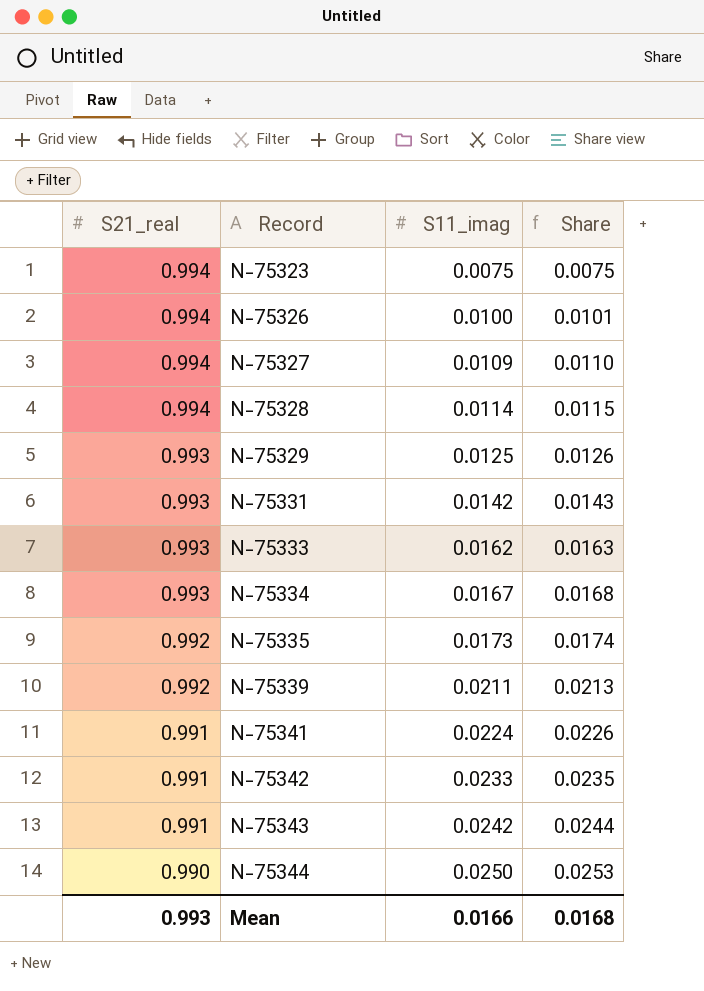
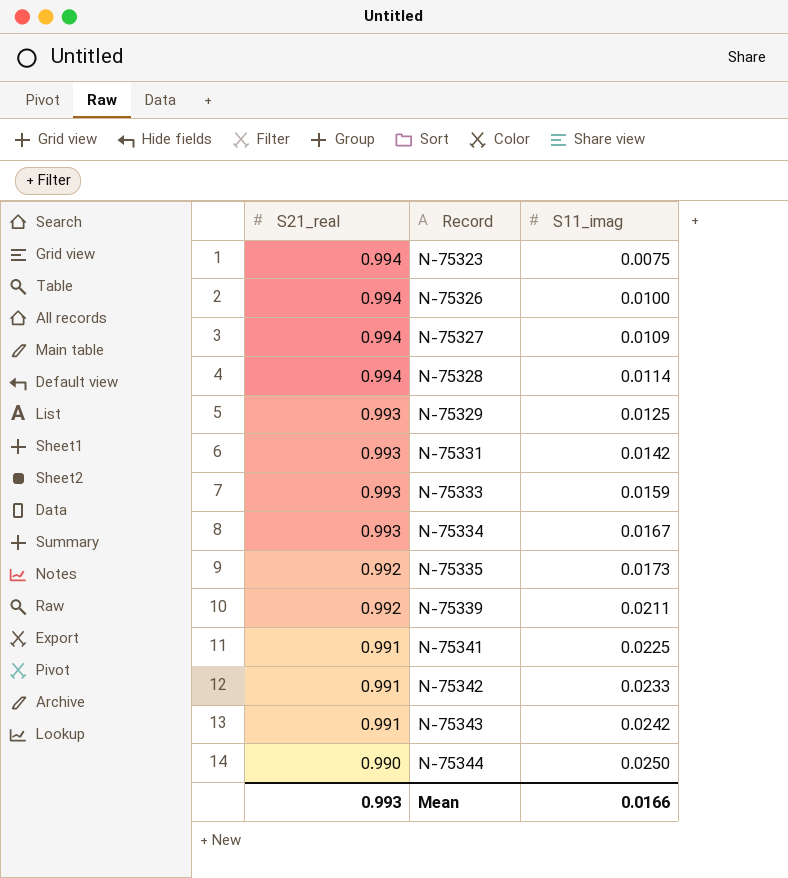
column Share | formula: [S11_imag] / [S21_real] -> none
N-75333 | S11_imag: 0.0162 -> 0.0159
N-75341 | S11_imag: 0.0224 -> 0.0225

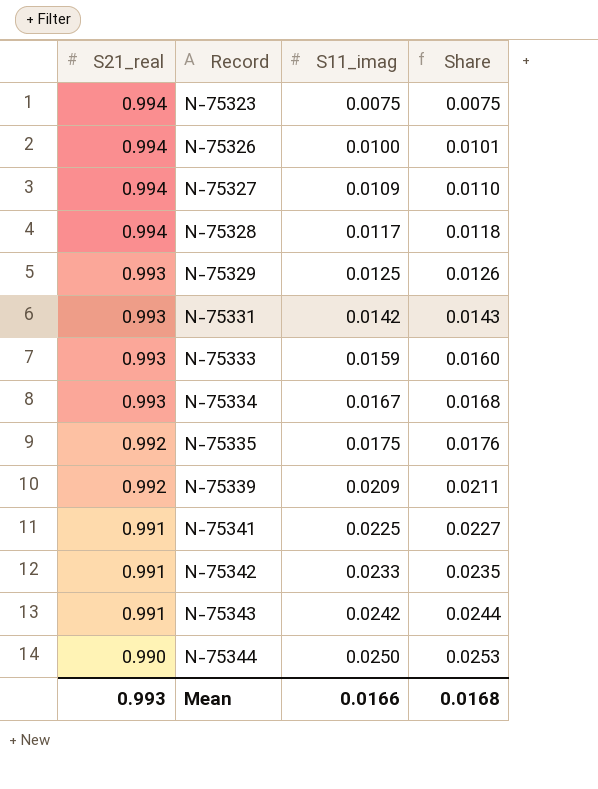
column Share | formula: none -> [S11_imag] / [S21_real]
N-75328 | S11_imag: 0.0114 -> 0.0117
N-75335 | S11_imag: 0.0173 -> 0.0175
N-75339 | S11_imag: 0.0211 -> 0.0209

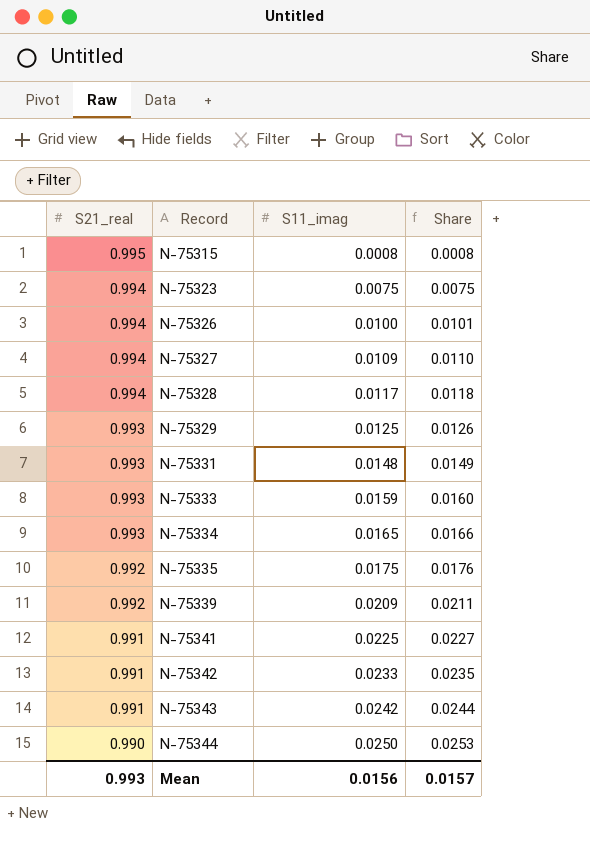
row N-75315: none -> 0.995 | 0.0008 | 0.0008
N-75331 | S11_imag: 0.0142 -> 0.0148
N-75331 | Share: 0.0143 -> 0.0149
N-75334 | S11_imag: 0.0167 -> 0.0165
N-75334 | Share: 0.0168 -> 0.0166
Mean | S11_imag: 0.0166 -> 0.0156
Mean | Share: 0.0168 -> 0.0157

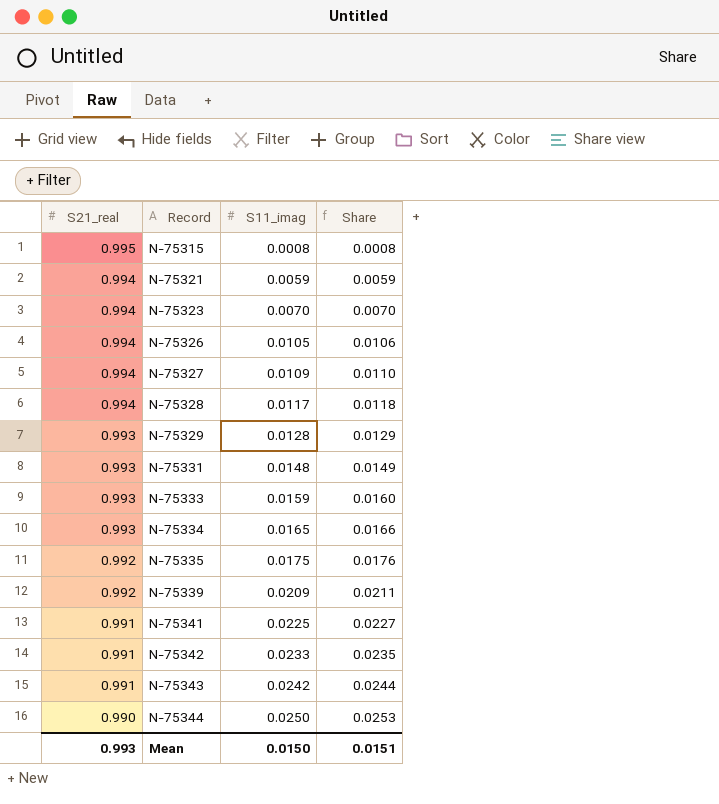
row N-75321: none -> 0.994 | 0.0059 | 0.0059
N-75323 | S11_imag: 0.0075 -> 0.0070
N-75323 | Share: 0.0075 -> 0.0070
N-75326 | S11_imag: 0.0100 -> 0.0105
N-75326 | Share: 0.0101 -> 0.0106
N-75329 | S11_imag: 0.0125 -> 0.0128
N-75329 | Share: 0.0126 -> 0.0129
Mean | S11_imag: 0.0156 -> 0.0150
Mean | Share: 0.0157 -> 0.0151

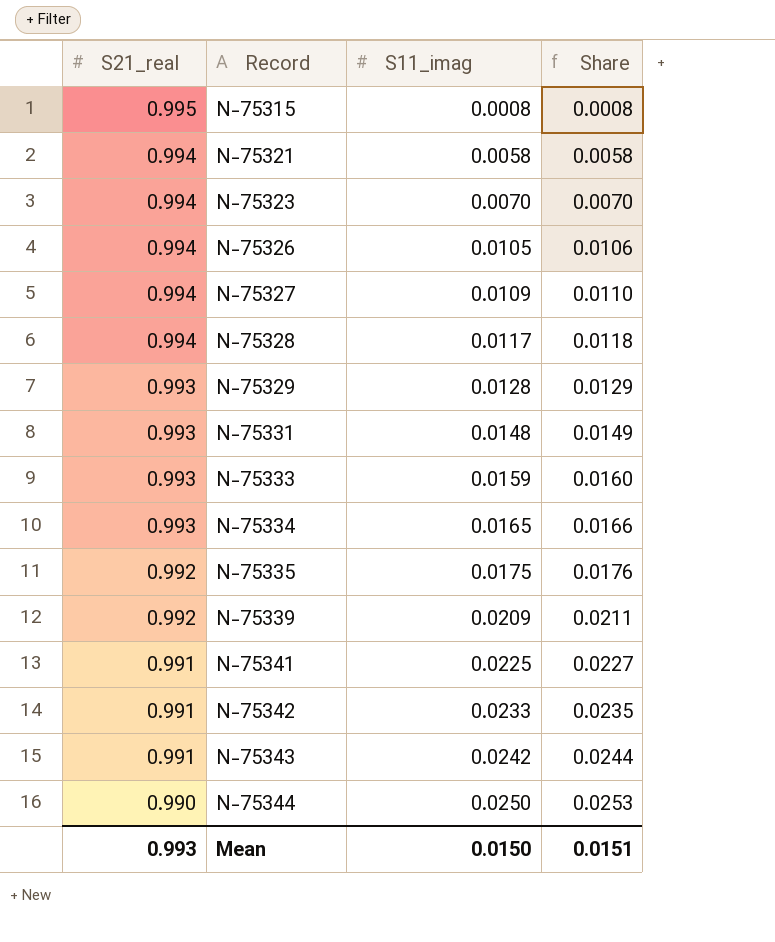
N-75321 | S11_imag: 0.0059 -> 0.0058
N-75321 | Share: 0.0059 -> 0.0058

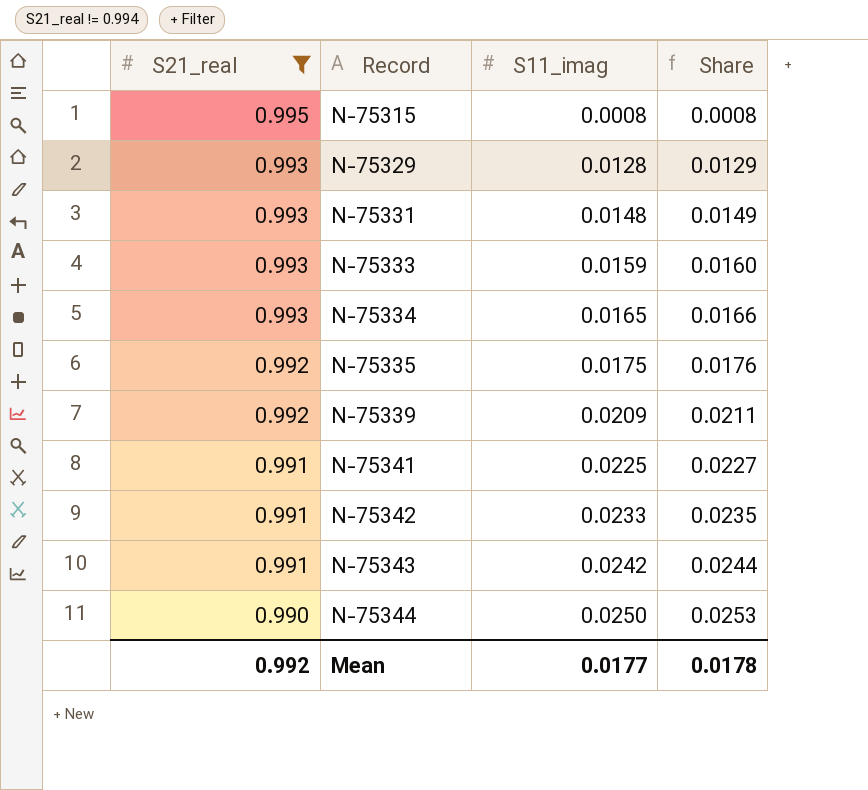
filter: none -> S21_real != 0.994
Mean | S21_real: 0.993 -> 0.992
Mean | S11_imag: 0.0150 -> 0.0177
Mean | Share: 0.0151 -> 0.0178

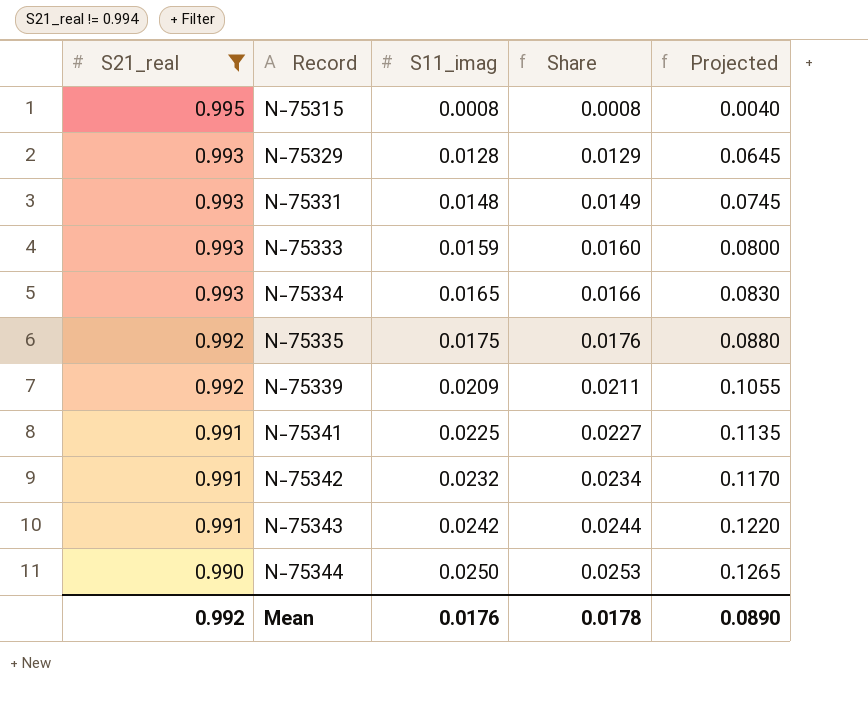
column Projected | formula: none -> [Share] * 5
N-75342 | S11_imag: 0.0233 -> 0.0232
N-75342 | Share: 0.0235 -> 0.0234
Mean | S11_imag: 0.0177 -> 0.0176

